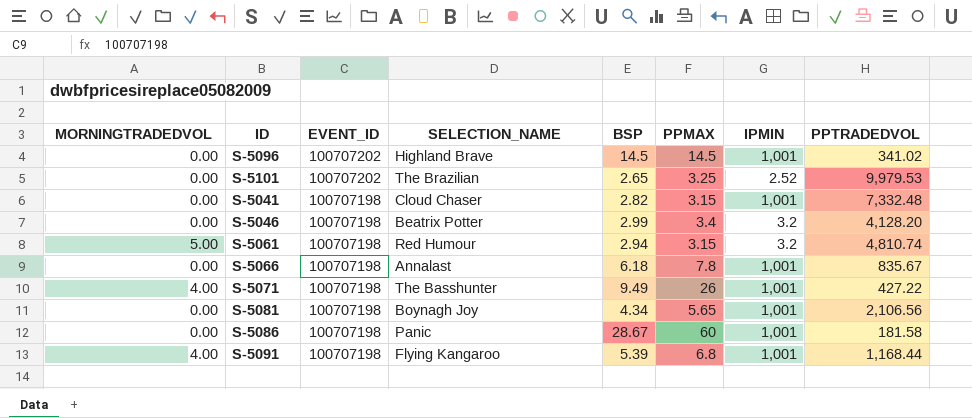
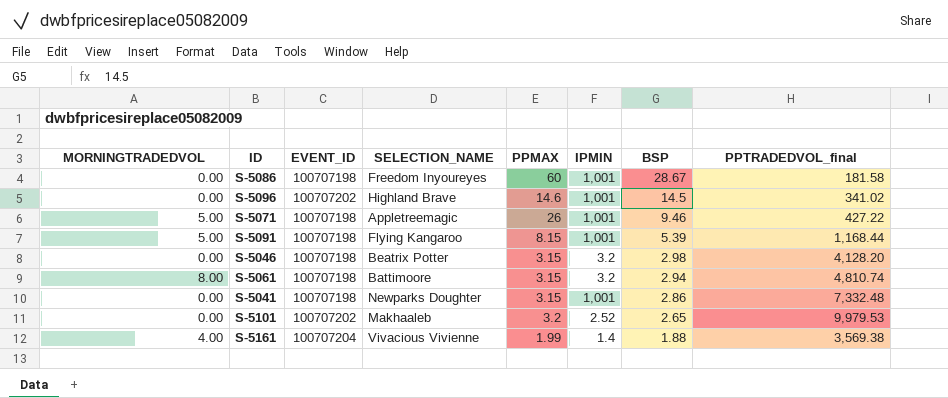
row order: EVENT_ID descending -> BSP descending
column BSP | position: 5 -> 7
column name: PPTRADEDVOL -> PPTRADEDVOL_final
row S-5066: 0.00 | 100707198 | Annalast | 6.18 | 7.8 | 1,001 | 835.67 -> none
row S-5081: 0.00 | 100707198 | Boynagh Joy | 4.34 | 5.65 | 1,001 | 2,106.56 -> none
S-5086 | SELECTION_NAME: Panic -> Freedom Inyoureyes
S-5096 | PPMAX: 14.5 -> 14.6
S-5071 | MORNINGTRADEDVOL: 4.00 -> 5.00
S-5071 | SELECTION_NAME: The Basshunter -> Appletreemagic
S-5071 | BSP: 9.49 -> 9.46
S-5091 | MORNINGTRADEDVOL: 4.00 -> 5.00
S-5091 | PPMAX: 6.8 -> 8.15
S-5046 | PPMAX: 3.4 -> 3.15
S-5046 | BSP: 2.99 -> 2.98
S-5061 | MORNINGTRADEDVOL: 5.00 -> 8.00
S-5061 | SELECTION_NAME: Red Humour -> Battimoore
S-5041 | SELECTION_NAME: Cloud Chaser -> Newparks Doughter
S-5041 | BSP: 2.82 -> 2.86
S-5101 | SELECTION_NAME: The Brazilian -> Makhaaleb
S-5101 | PPMAX: 3.25 -> 3.2
row S-5161: none -> 4.00 | 100707204 | Vivacious Vivienne | 1.99 | 1.4 | 1.88 | 3,569.38

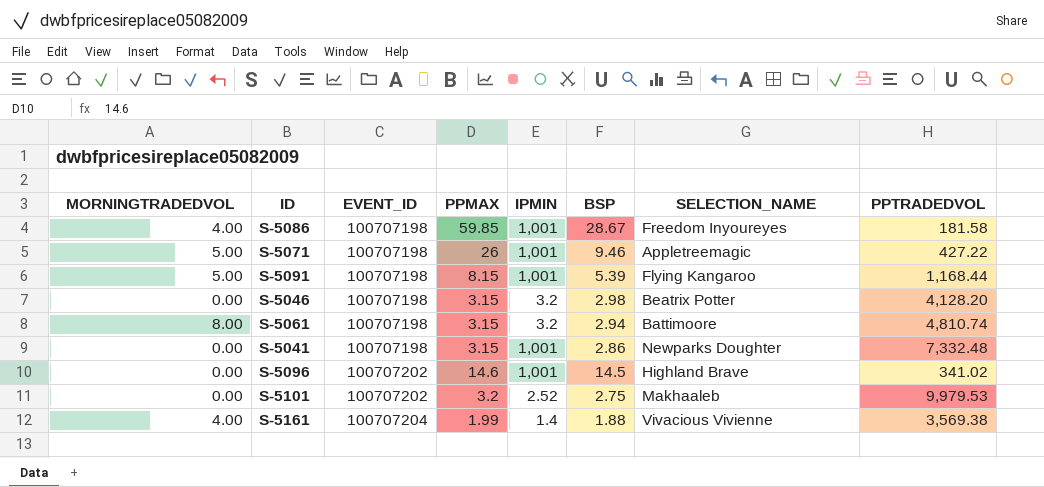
row order: BSP descending -> EVENT_ID ascending
column SELECTION_NAME | position: 4 -> 7
column name: PPTRADEDVOL_final -> PPTRADEDVOL
S-5086 | MORNINGTRADEDVOL: 0.00 -> 4.00
S-5086 | PPMAX: 60 -> 59.85
S-5101 | BSP: 2.65 -> 2.75

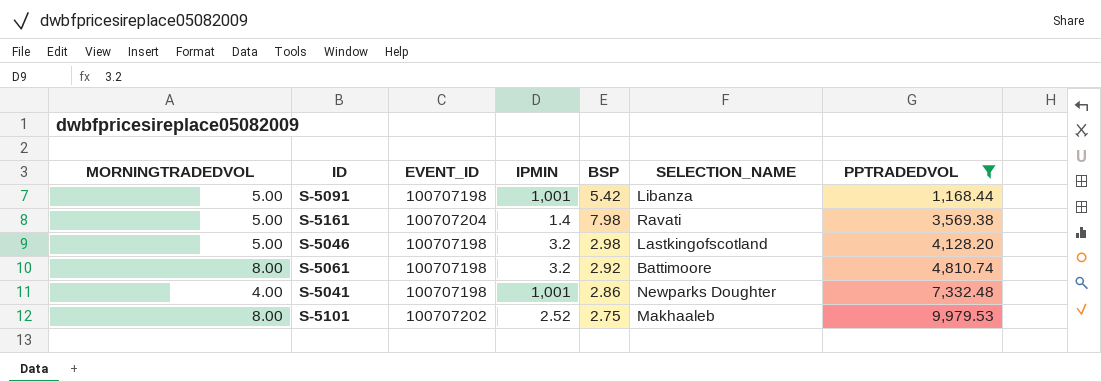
filter: none -> PPTRADEDVOL >= 1,168.44
row order: EVENT_ID ascending -> PPTRADEDVOL ascending
column PPMAX | position: 4 -> none
S-5091 | BSP: 5.39 -> 5.42
S-5091 | SELECTION_NAME: Flying Kangaroo -> Libanza
S-5161 | MORNINGTRADEDVOL: 4.00 -> 5.00
S-5161 | BSP: 1.88 -> 7.98
S-5161 | SELECTION_NAME: Vivacious Vivienne -> Ravati
S-5046 | MORNINGTRADEDVOL: 0.00 -> 5.00
S-5046 | SELECTION_NAME: Beatrix Potter -> Lastkingofscotland
S-5061 | BSP: 2.94 -> 2.92
S-5041 | MORNINGTRADEDVOL: 0.00 -> 4.00
S-5101 | MORNINGTRADEDVOL: 0.00 -> 8.00

